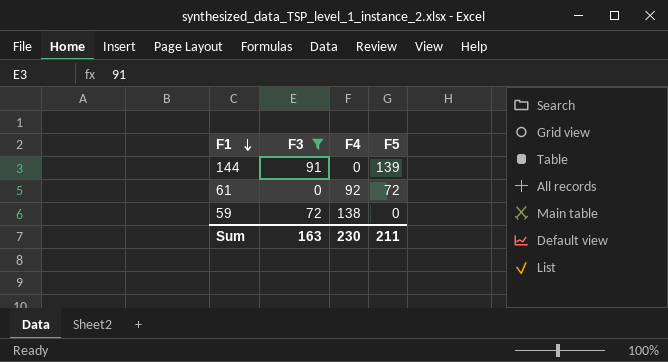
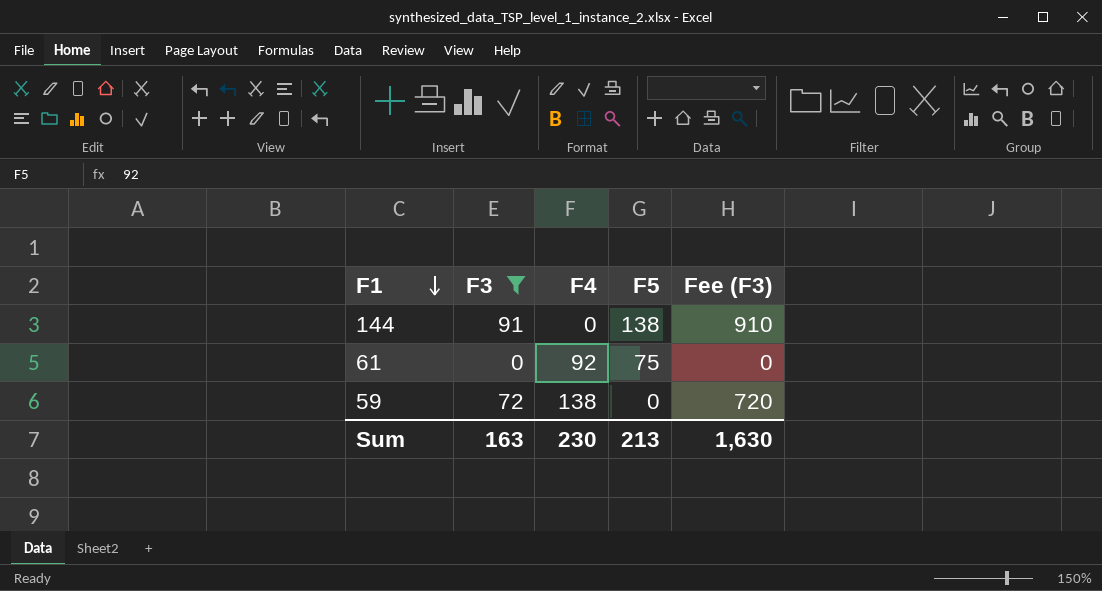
column Fee (F3) | formula: none -> [F3] * 10
144 | F5: 139 -> 138
61 | F5: 72 -> 75
Sum | F5: 211 -> 213

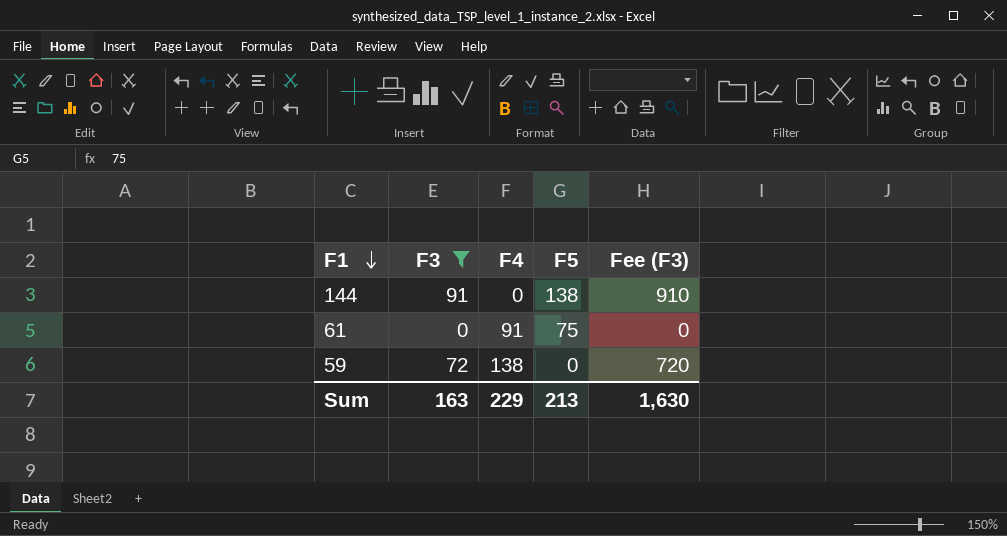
61 | F4: 92 -> 91
Sum | F4: 230 -> 229

